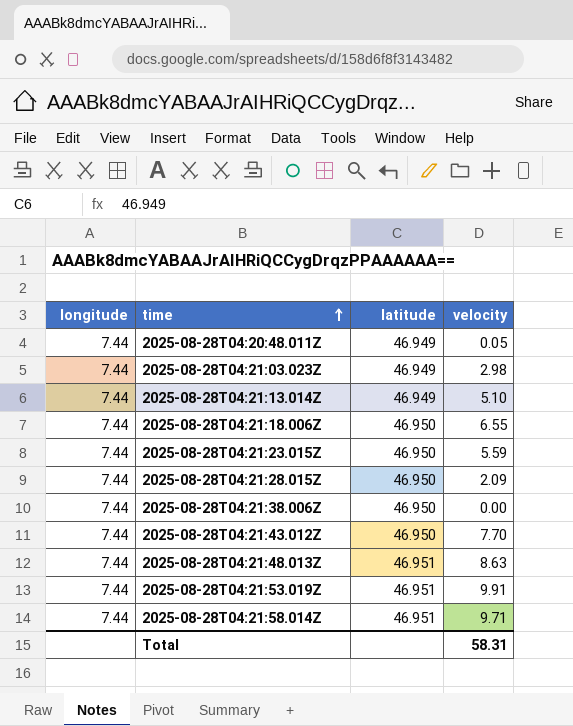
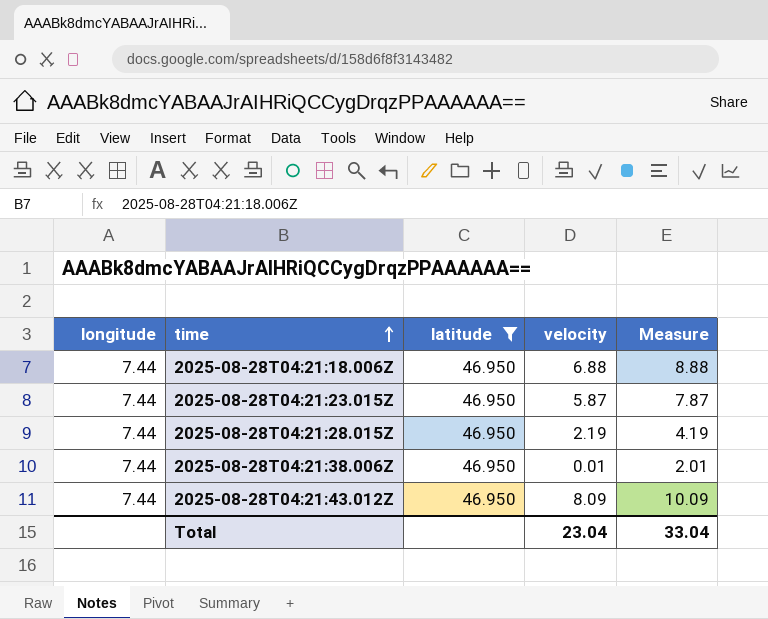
filter: none -> latitude = 46.950
column Measure | formula: none -> [velocity] + 2
2025-08-28T04:21:18.006Z | velocity: 6.55 -> 6.88
2025-08-28T04:21:23.015Z | velocity: 5.59 -> 5.87
2025-08-28T04:21:28.015Z | velocity: 2.09 -> 2.19
2025-08-28T04:21:38.006Z | velocity: 0.00 -> 0.01
2025-08-28T04:21:43.012Z | velocity: 7.70 -> 8.09
Total | velocity: 58.31 -> 23.04

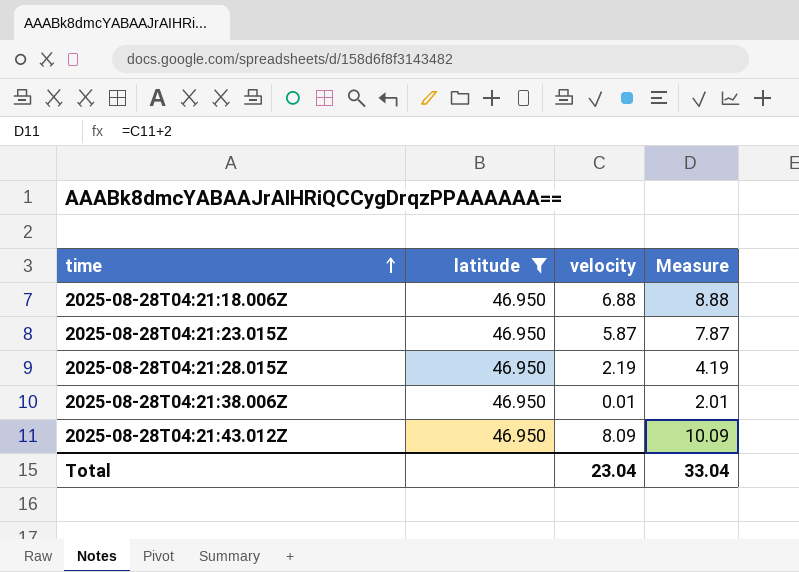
column longitude | position: 1 -> none

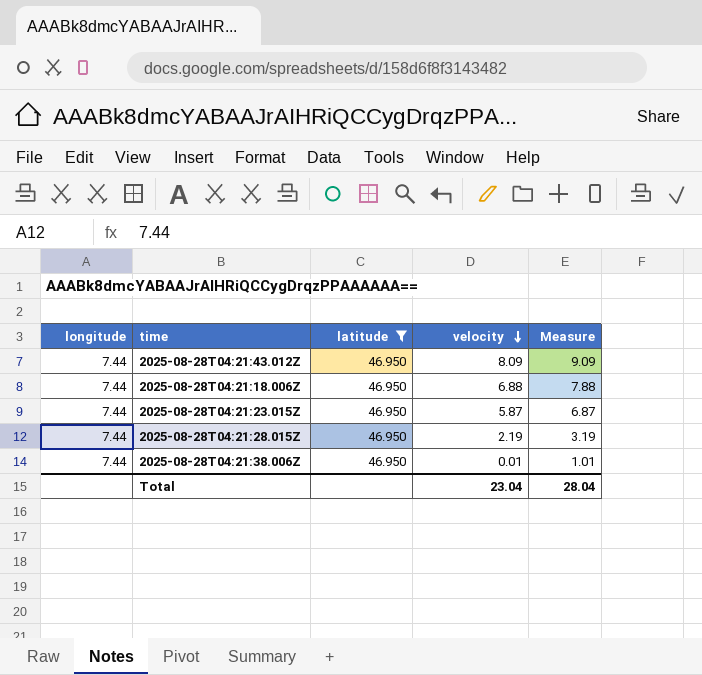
row order: time ascending -> velocity descending
column longitude | position: none -> 1
column Measure | formula: [velocity] + 2 -> [velocity] + 1
Total | Measure: 33.04 -> 28.04

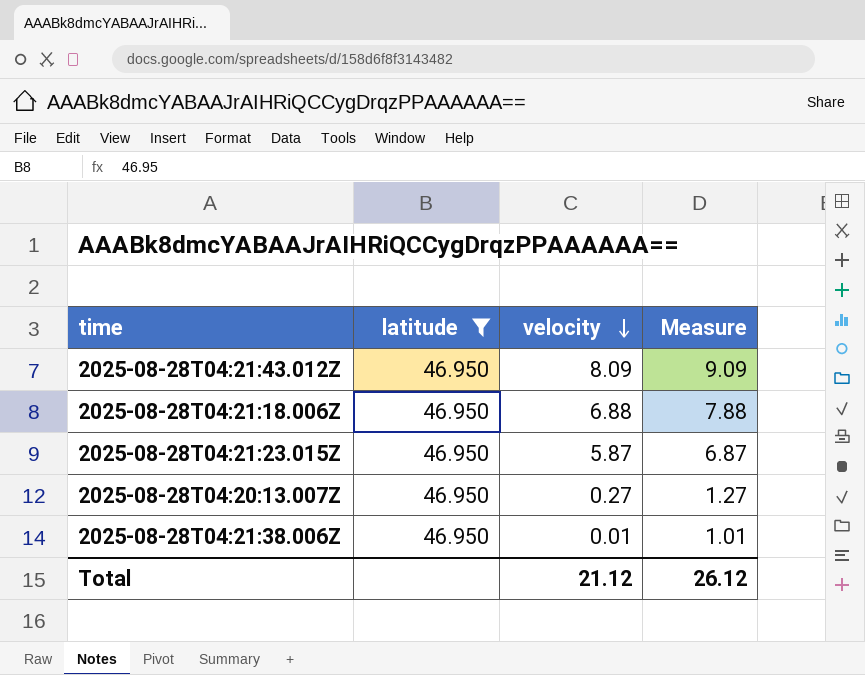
column longitude | position: 1 -> none
row 2025-08-28T04:21:28.015Z: 7.44 | 46.950 | 2.19 | 3.19 -> none
row 2025-08-28T04:20:13.007Z: none -> 46.950 | 0.27 | 1.27
Total | velocity: 23.04 -> 21.12
Total | Measure: 28.04 -> 26.12

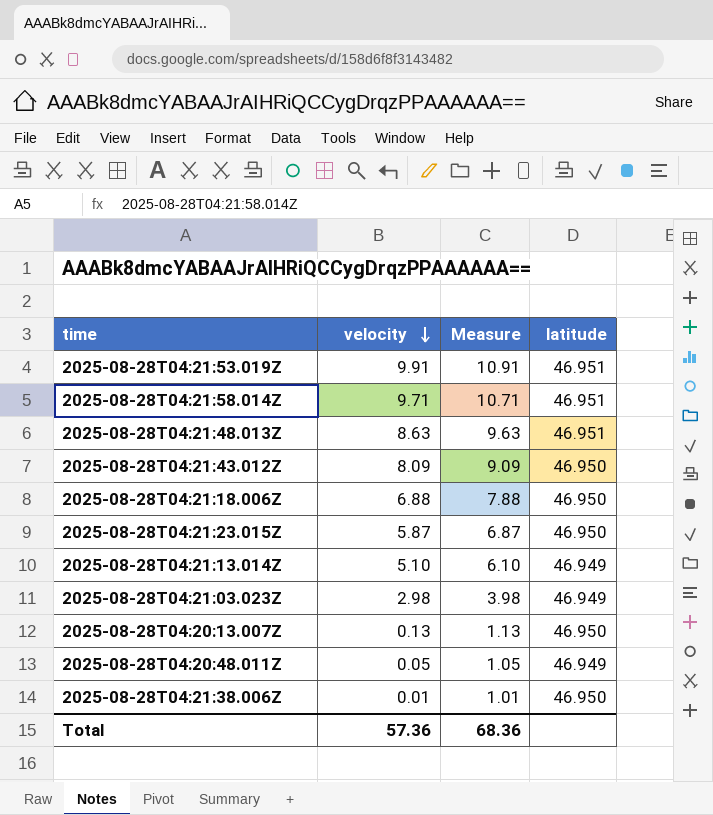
filter: latitude = 46.950 -> none
column latitude | position: 2 -> 4
2025-08-28T04:20:13.007Z | velocity: 0.27 -> 0.13
2025-08-28T04:20:13.007Z | Measure: 1.27 -> 1.13
Total | velocity: 21.12 -> 57.36
Total | Measure: 26.12 -> 68.36

